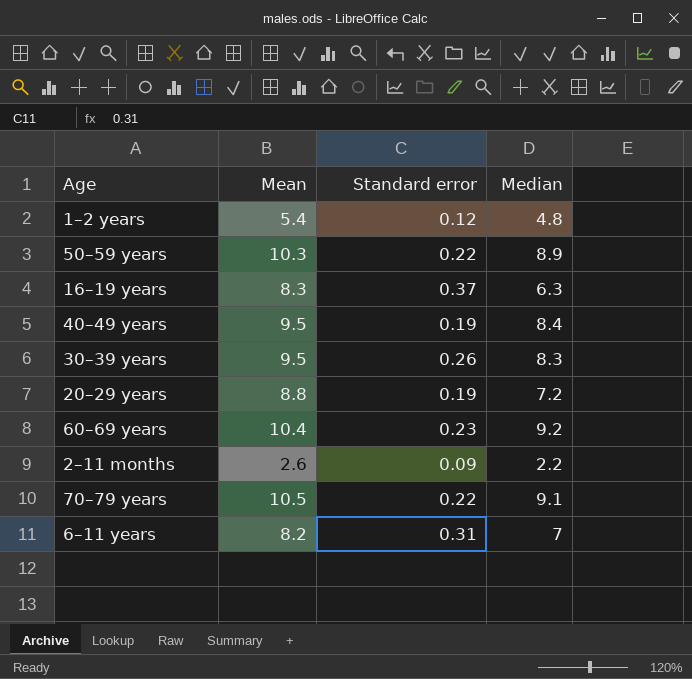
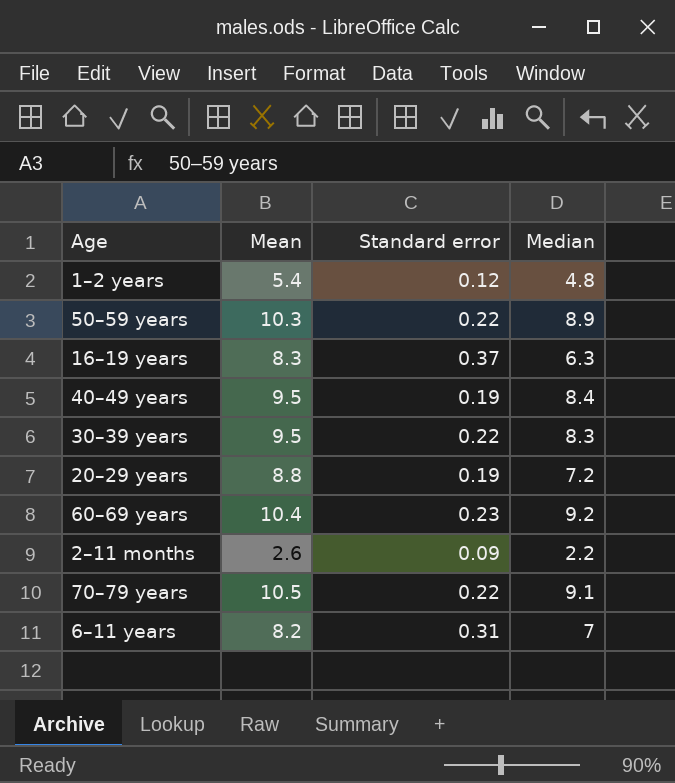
30–39 years | Standard error: 0.26 -> 0.22

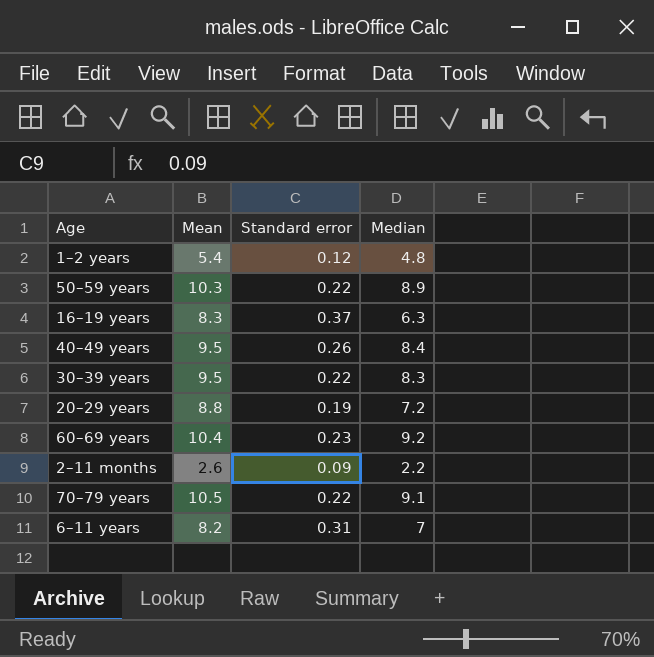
40–49 years | Standard error: 0.19 -> 0.26

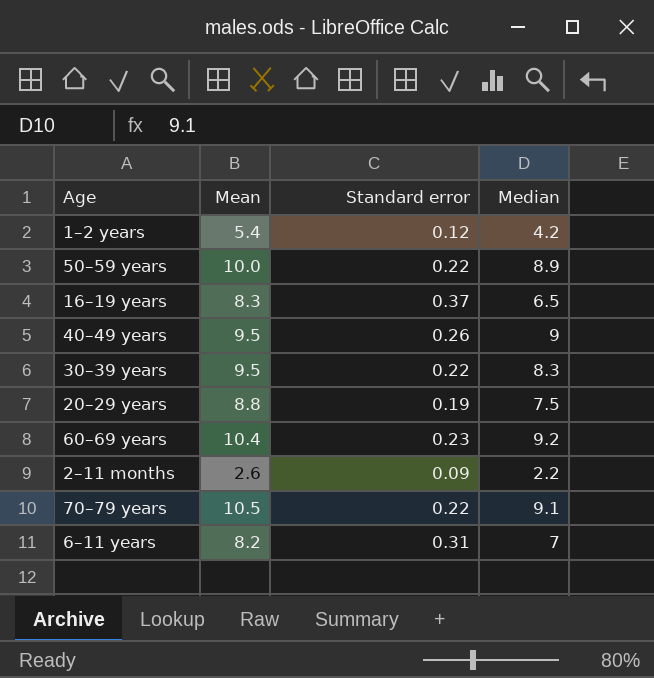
1–2 years | Median: 4.8 -> 4.2
50–59 years | Mean: 10.3 -> 10.0
16–19 years | Median: 6.3 -> 6.5
40–49 years | Median: 8.4 -> 9
20–29 years | Median: 7.2 -> 7.5

